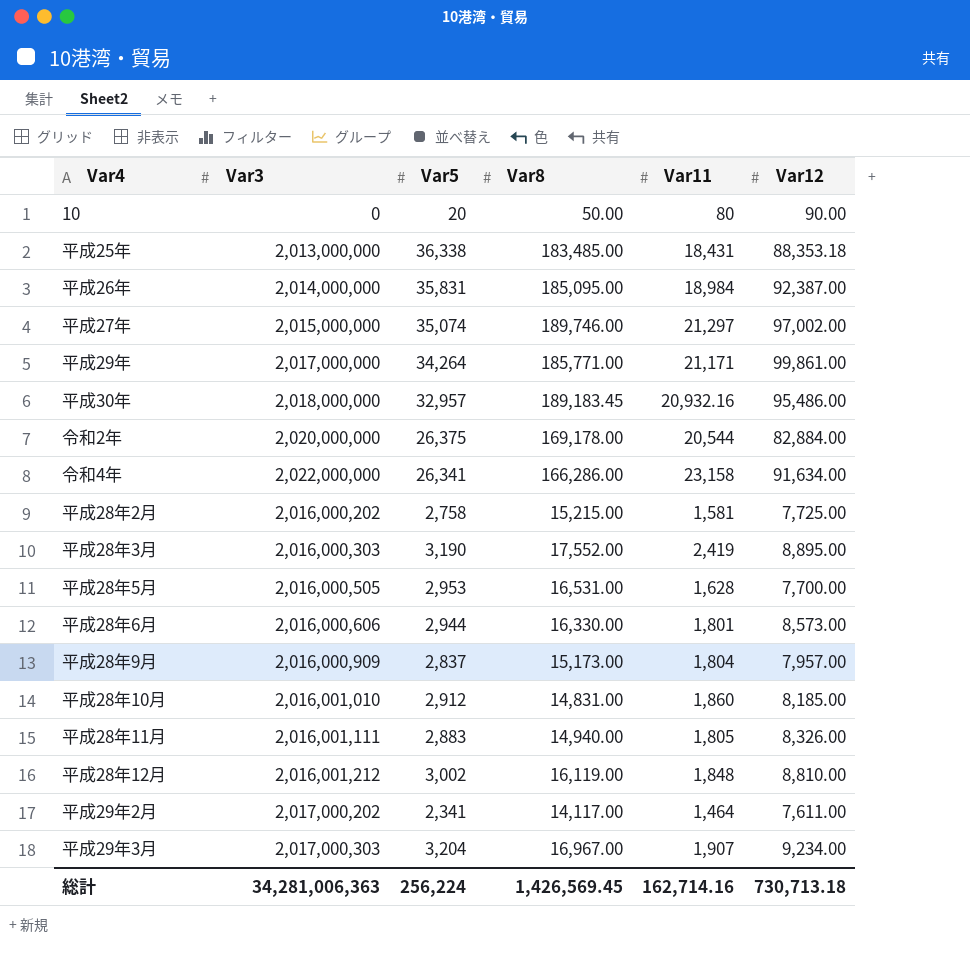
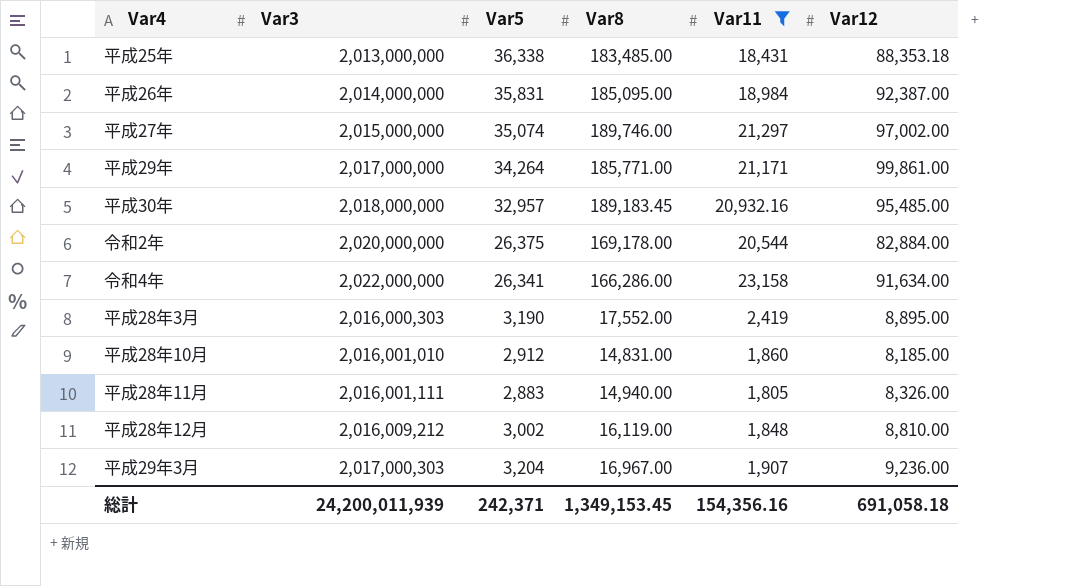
filter: none -> Var11 >= 1,805
平成30年 | Var12: 95,486.00 -> 95,485.00
平成28年12月 | Var3: 2,016,001,212 -> 2,016,009,212
平成29年3月 | Var12: 9,234.00 -> 9,236.00
総計 | Var3: 34,281,006,363 -> 24,200,011,939
総計 | Var5: 256,224 -> 242,371
総計 | Var8: 1,426,569.45 -> 1,349,153.45
総計 | Var11: 162,714.16 -> 154,356.16
総計 | Var12: 730,713.18 -> 691,058.18

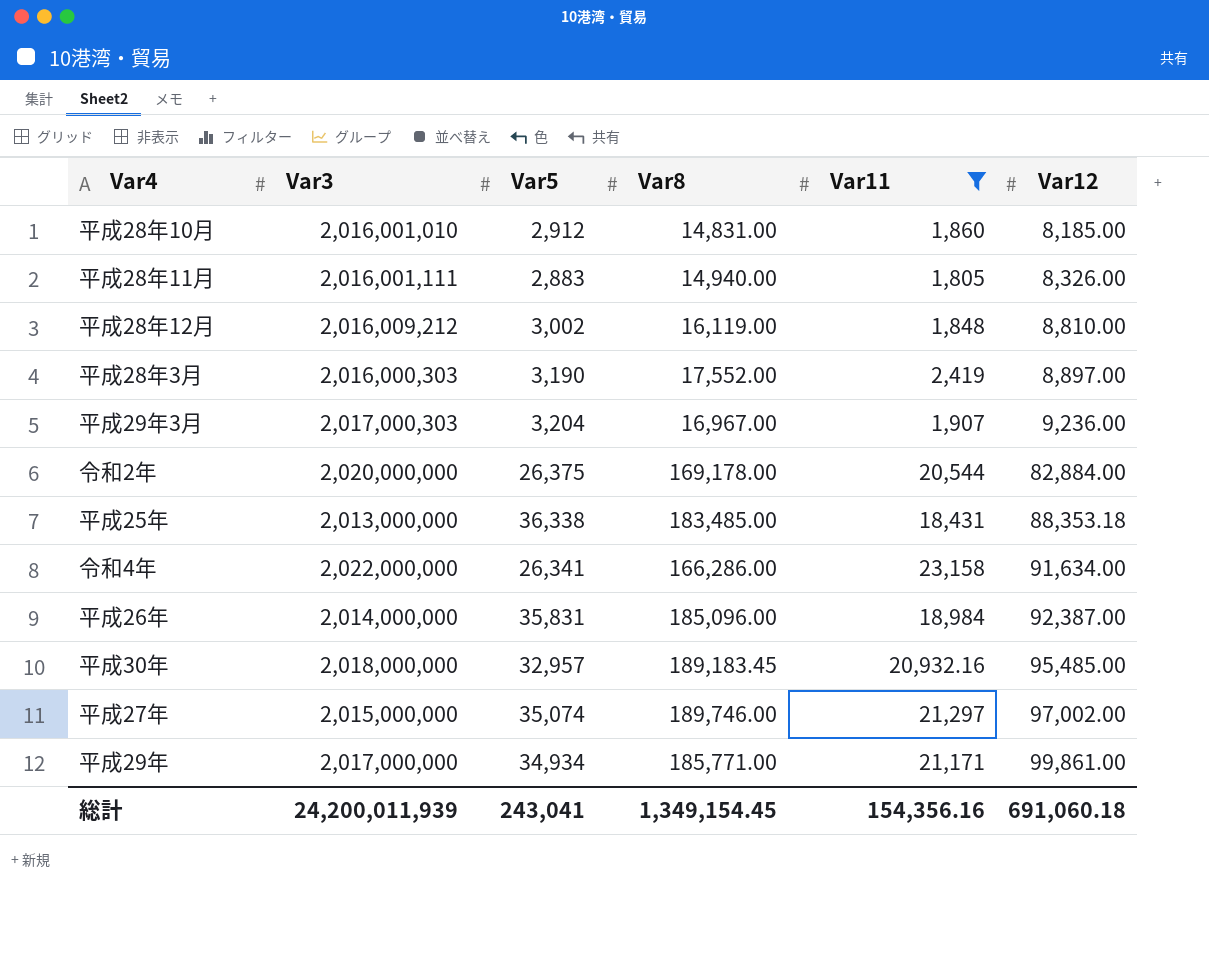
row order: none -> Var12 ascending
平成28年3月 | Var12: 8,895.00 -> 8,897.00
平成26年 | Var8: 185,095.00 -> 185,096.00
平成29年 | Var5: 34,264 -> 34,934
総計 | Var5: 242,371 -> 243,041
総計 | Var8: 1,349,153.45 -> 1,349,154.45
総計 | Var12: 691,058.18 -> 691,060.18

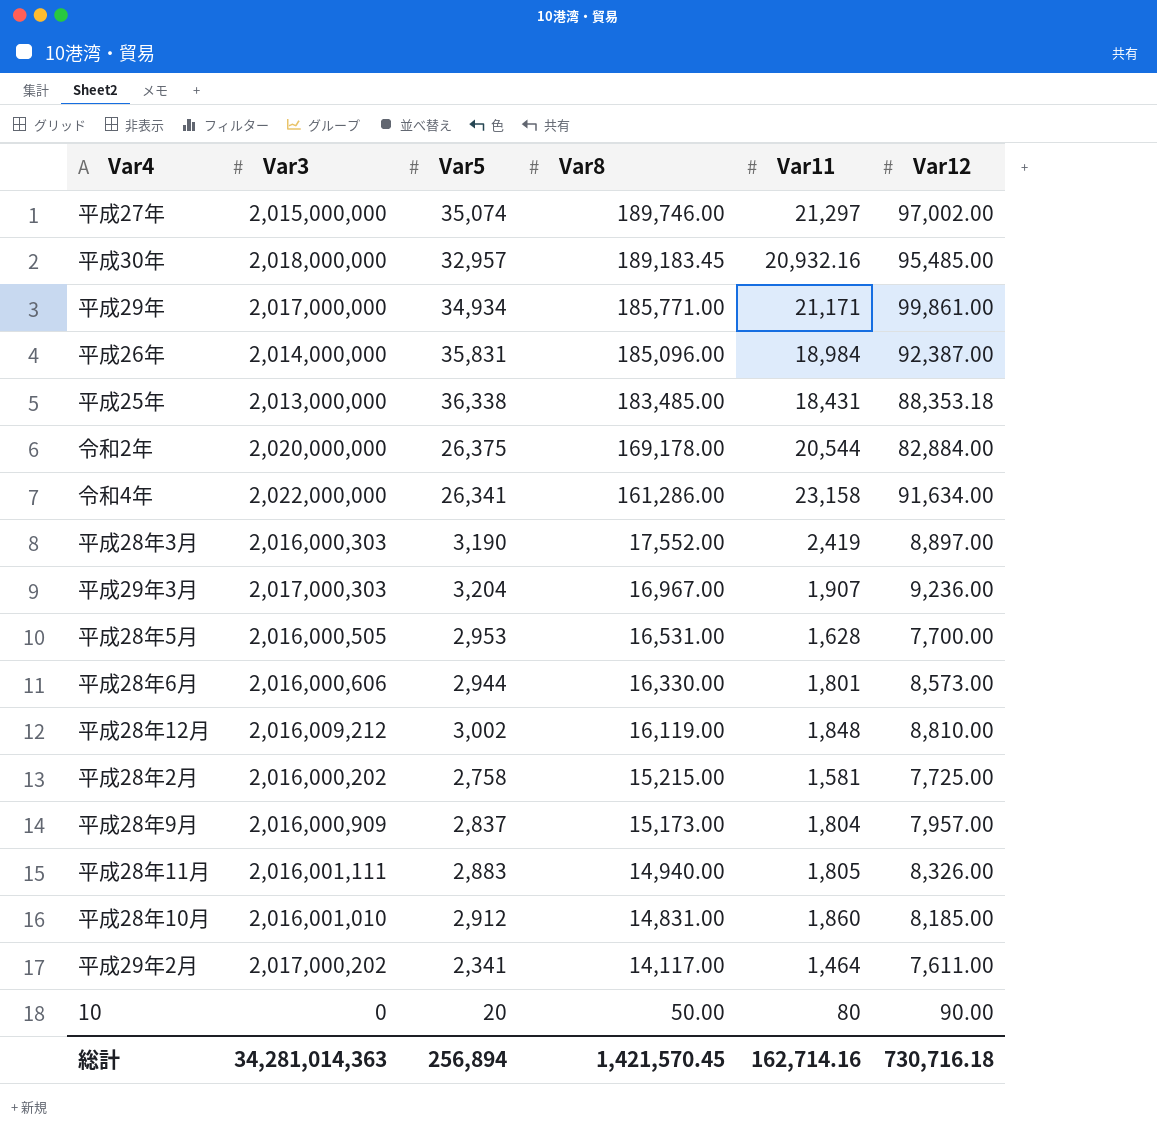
filter: Var11 >= 1,805 -> none
row order: Var12 ascending -> Var8 descending
令和4年 | Var8: 166,286.00 -> 161,286.00
総計 | Var3: 24,200,011,939 -> 34,281,014,363
総計 | Var5: 243,041 -> 256,894
総計 | Var8: 1,349,154.45 -> 1,421,570.45
総計 | Var11: 154,356.16 -> 162,714.16
総計 | Var12: 691,060.18 -> 730,716.18

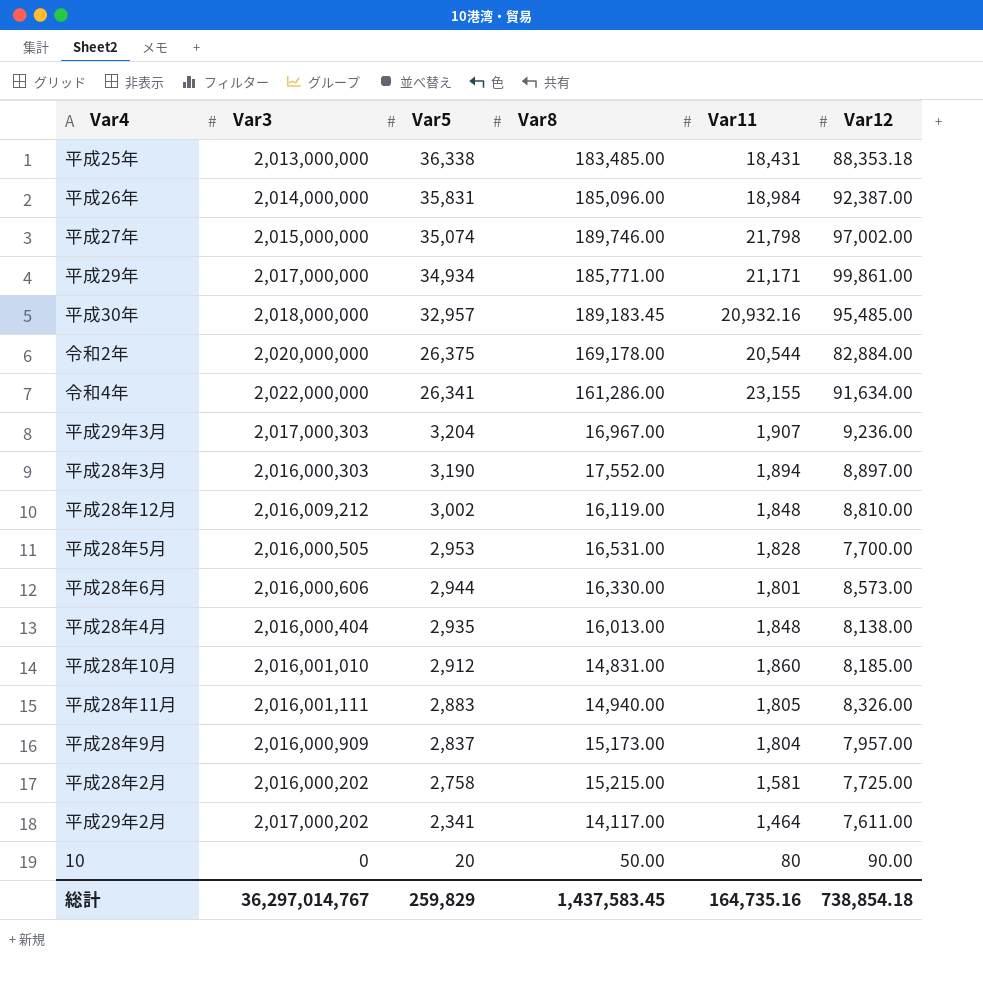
row order: Var8 descending -> Var5 descending
平成27年 | Var11: 21,297 -> 21,798
令和4年 | Var11: 23,158 -> 23,155
平成28年3月 | Var11: 2,419 -> 1,894
平成28年5月 | Var11: 1,628 -> 1,828
row 平成28年4月: none -> 2,016,000,404 | 2,935 | 16,013.00 | 1,848 | 8,138.00
総計 | Var3: 34,281,014,363 -> 36,297,014,767
総計 | Var5: 256,894 -> 259,829
総計 | Var8: 1,421,570.45 -> 1,437,583.45
総計 | Var11: 162,714.16 -> 164,735.16
総計 | Var12: 730,716.18 -> 738,854.18

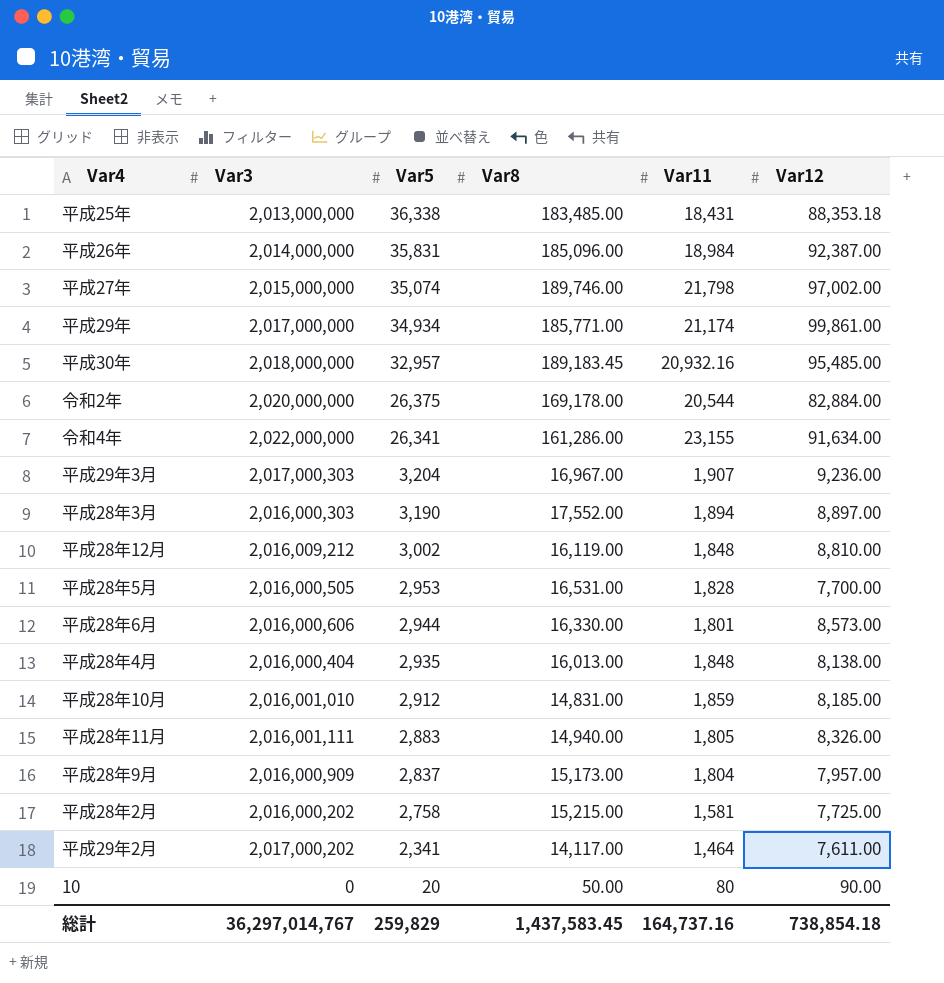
平成29年 | Var11: 21,171 -> 21,174
平成28年10月 | Var11: 1,860 -> 1,859
総計 | Var11: 164,735.16 -> 164,737.16

